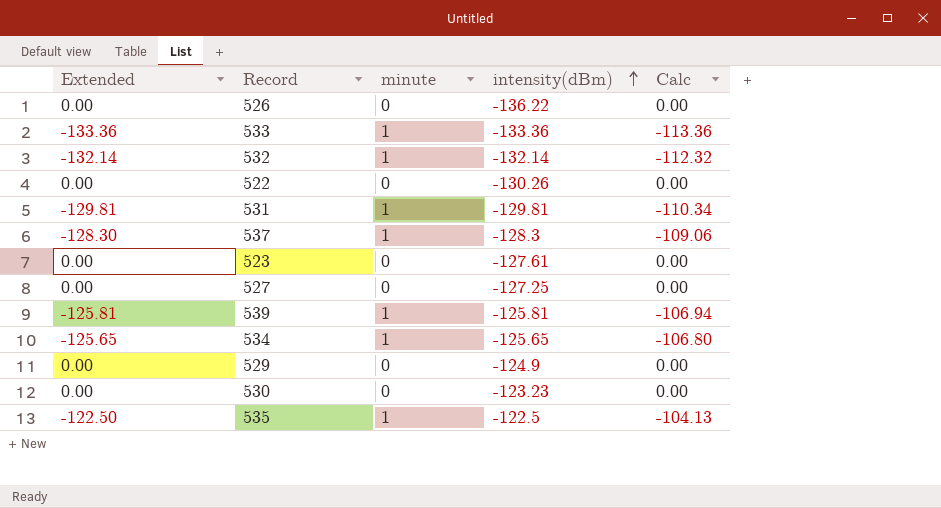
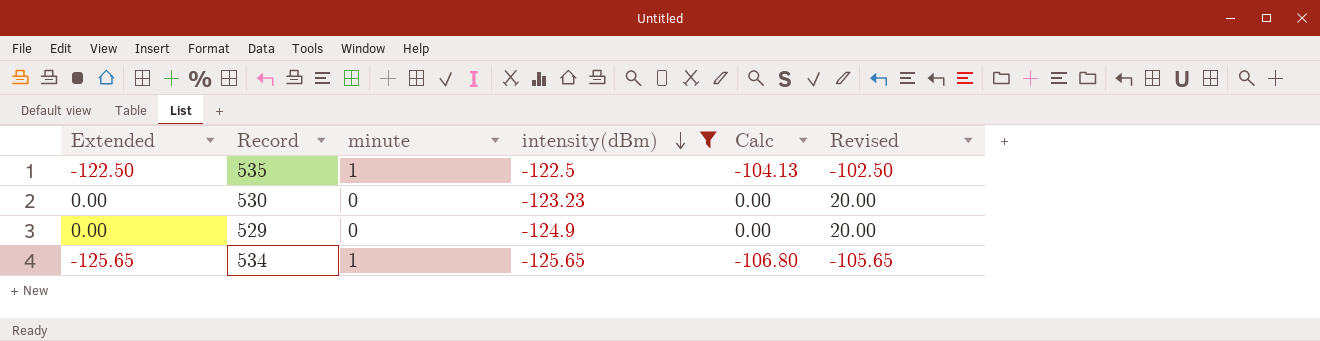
filter: none -> intensity(dBm) >= -125.65
row order: intensity(dBm) ascending -> intensity(dBm) descending
column Revised | formula: none -> [Extended] + 20

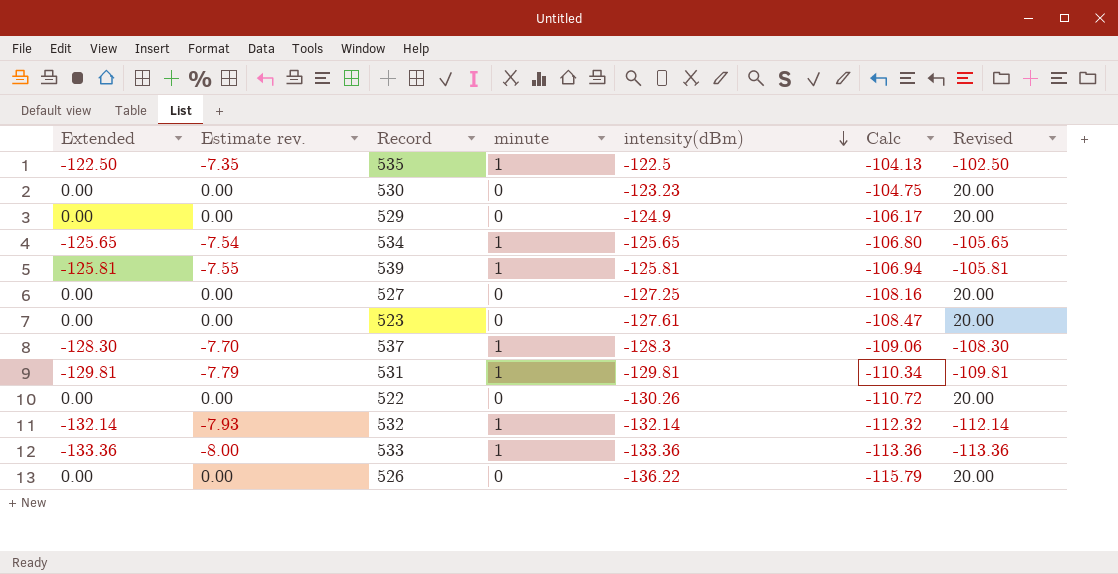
filter: intensity(dBm) >= -125.65 -> none
column Estimate rev. | formula: none -> [Extended] * 0.06
column Calc | formula: [Extended] * 0.85 -> [intensity(dBm)] * 0.85

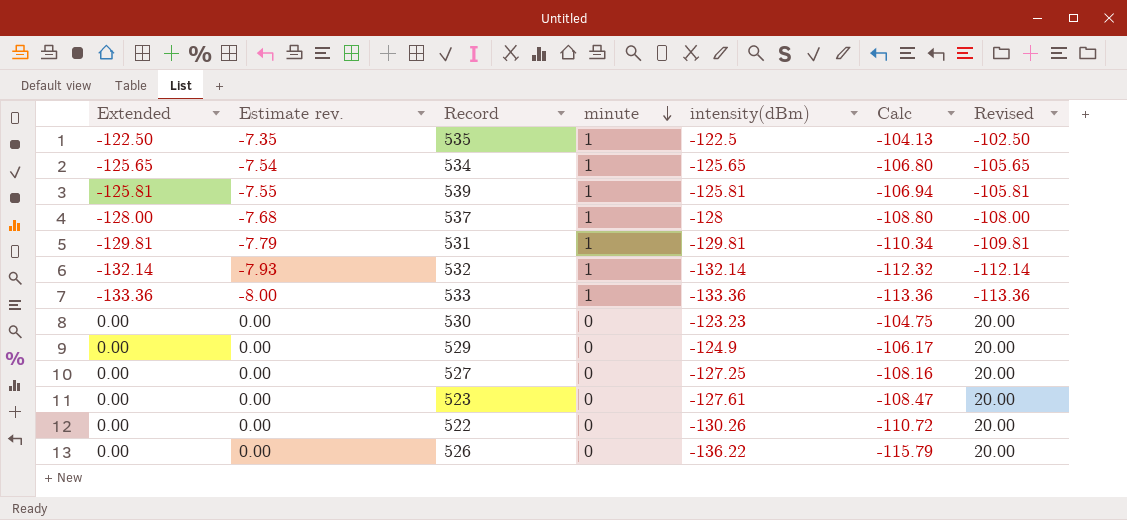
row order: intensity(dBm) descending -> minute descending
537 | Extended: -128.30 -> -128.00
537 | Estimate rev.: -7.70 -> -7.68
537 | intensity(dBm): -128.3 -> -128
537 | Calc: -109.06 -> -108.80
537 | Revised: -108.30 -> -108.00

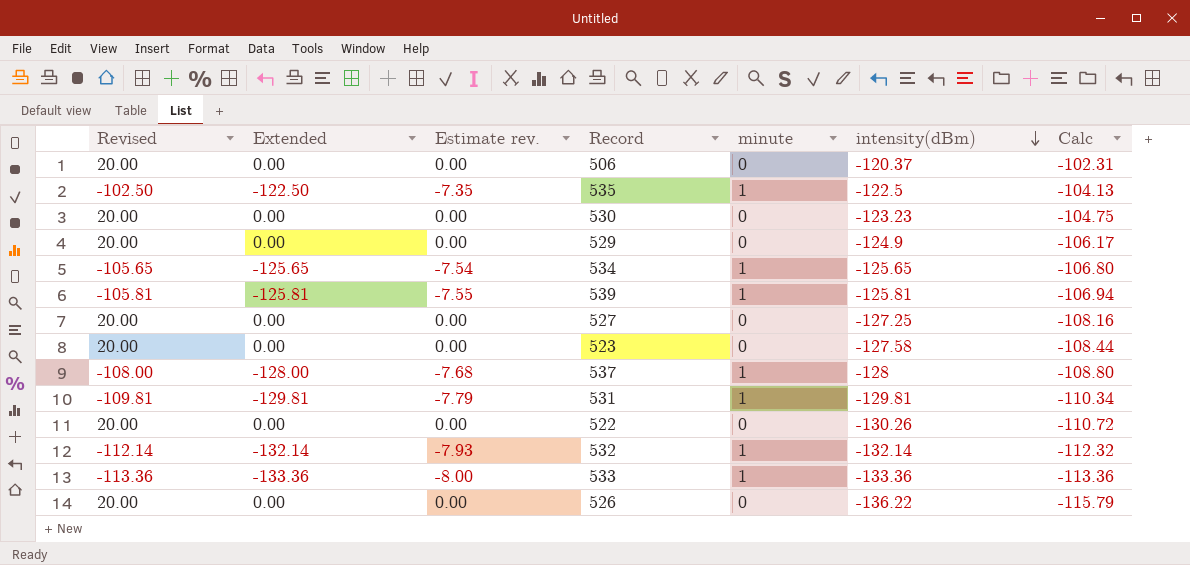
row order: minute descending -> intensity(dBm) descending
column Revised | position: 7 -> 1
row 506: none -> 20.00 | 0.00 | 0.00 | 0 | -120.37 | -102.31
523 | intensity(dBm): -127.61 -> -127.58
523 | Calc: -108.47 -> -108.44

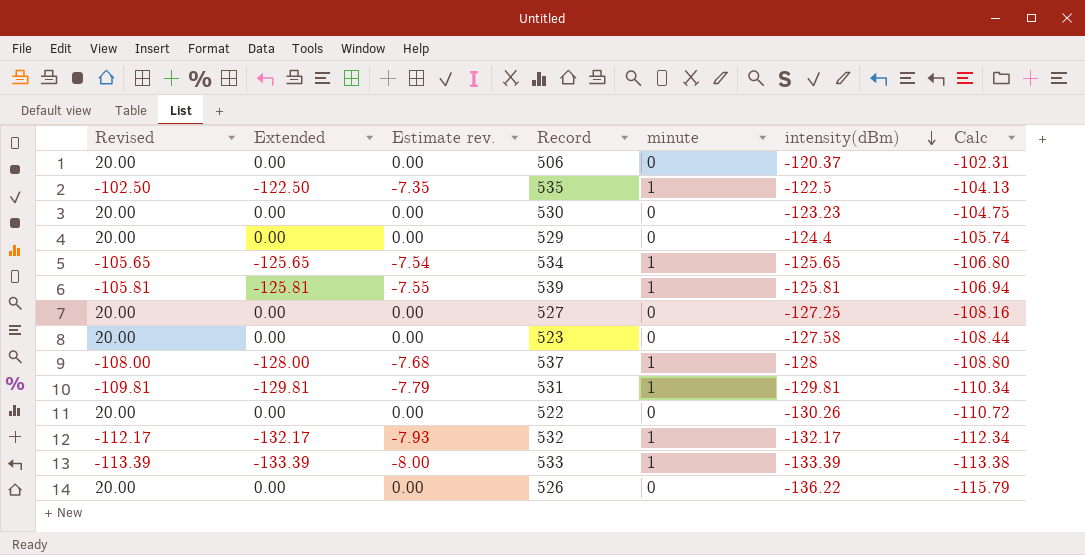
529 | intensity(dBm): -124.9 -> -124.4
529 | Calc: -106.17 -> -105.74
532 | Revised: -112.14 -> -112.17
532 | Extended: -132.14 -> -132.17
532 | intensity(dBm): -132.14 -> -132.17
532 | Calc: -112.32 -> -112.34
533 | Revised: -113.36 -> -113.39
533 | Extended: -133.36 -> -133.39
533 | intensity(dBm): -133.36 -> -133.39
533 | Calc: -113.36 -> -113.38

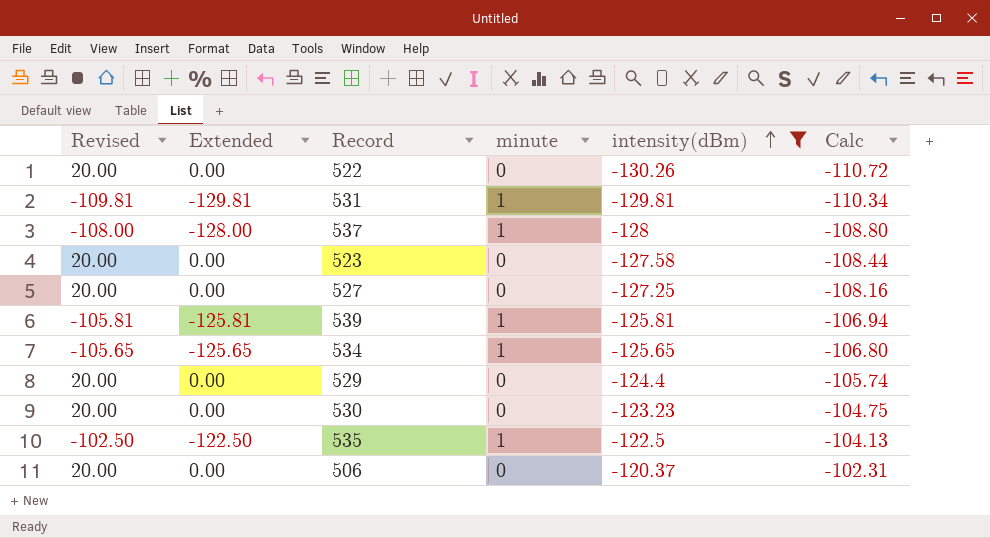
filter: none -> intensity(dBm) >= -130.26
row order: intensity(dBm) descending -> intensity(dBm) ascending
column Estimate rev. | formula: [Extended] * 0.06 -> none

